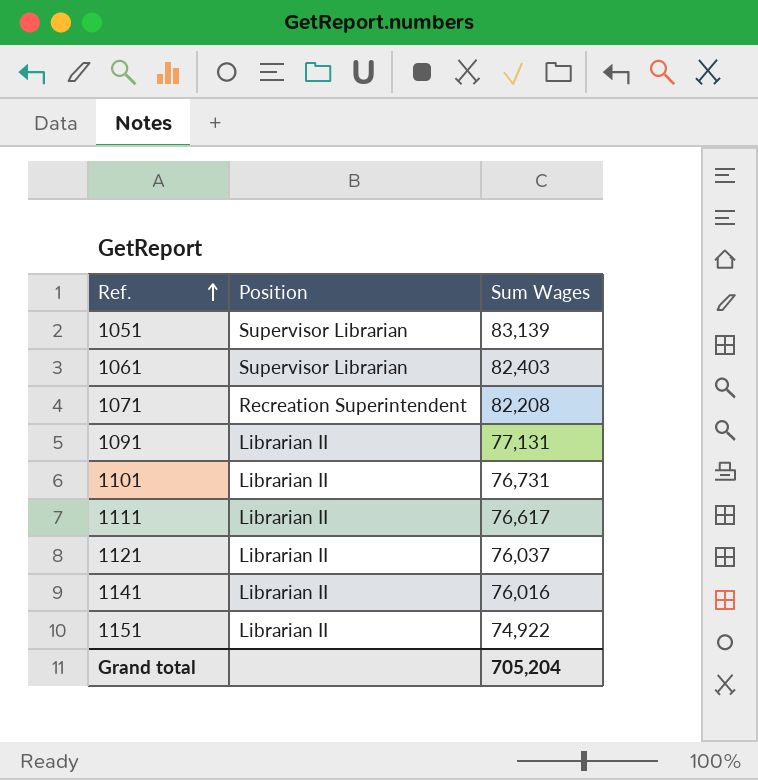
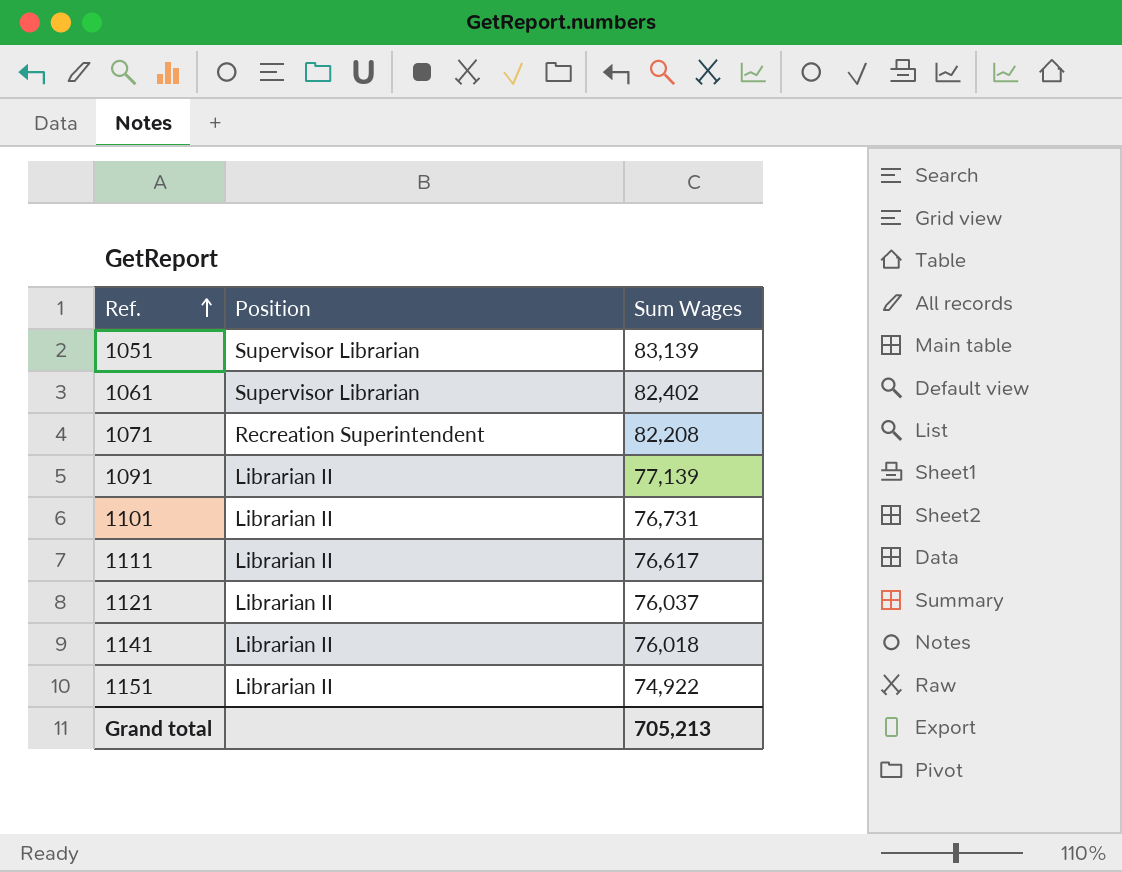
1061 | Sum Wages: 82,403 -> 82,402
1091 | Sum Wages: 77,131 -> 77,139
1141 | Sum Wages: 76,016 -> 76,018
Grand total | Sum Wages: 705,204 -> 705,213

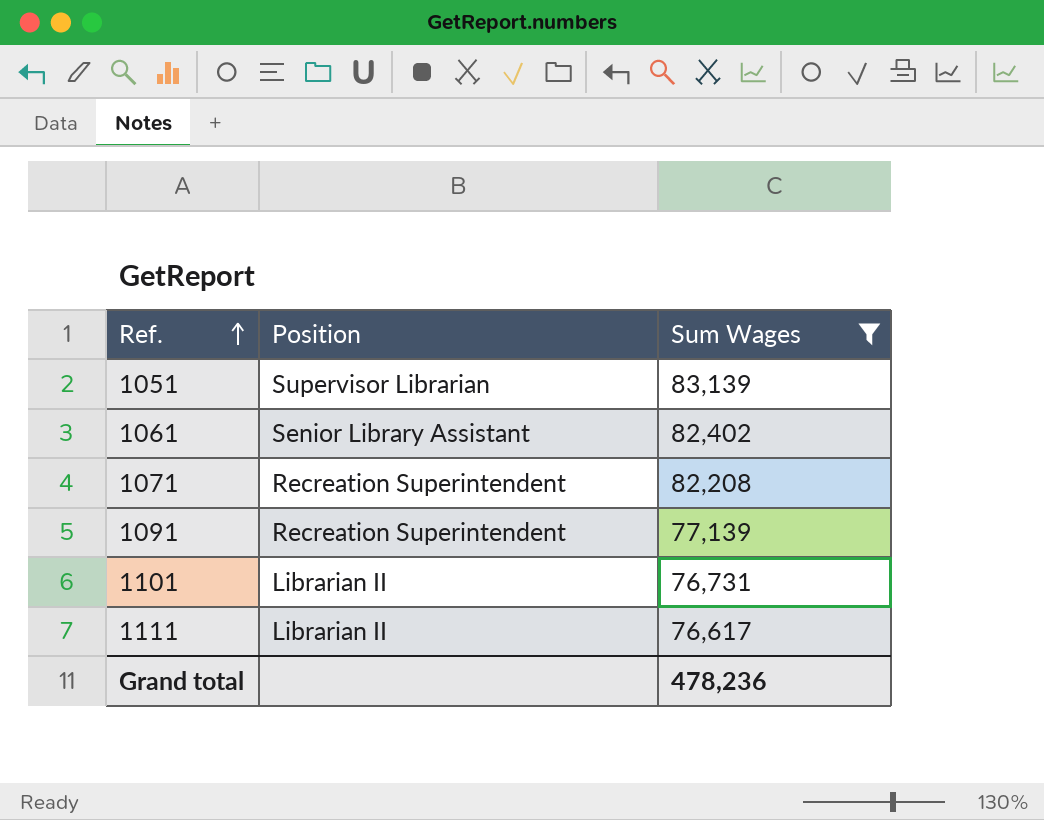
filter: none -> Sum Wages >= 76,617
1061 | Position: Supervisor Librarian -> Senior Library Assistant
1091 | Position: Librarian II -> Recreation Superintendent
Grand total | Sum Wages: 705,213 -> 478,236

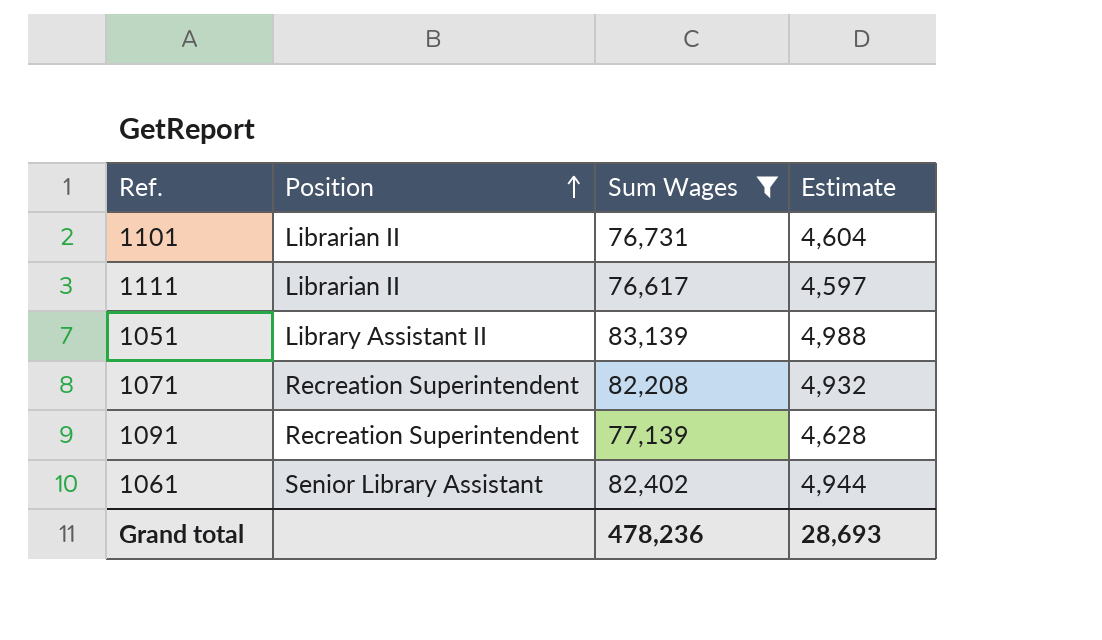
row order: Ref. ascending -> Position ascending
column Estimate | formula: none -> [Sum Wages] * 0.06
1051 | Position: Supervisor Librarian -> Library Assistant II

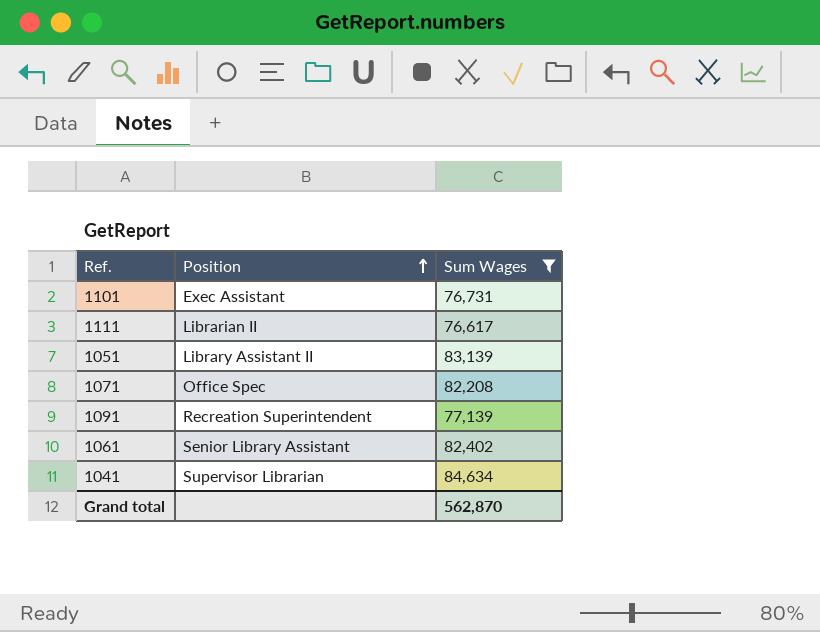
column Estimate | formula: [Sum Wages] * 0.06 -> none
1101 | Position: Librarian II -> Exec Assistant
1071 | Position: Recreation Superintendent -> Office Spec
row 1041: none -> Supervisor Librarian | 84,634
Grand total | Sum Wages: 478,236 -> 562,870

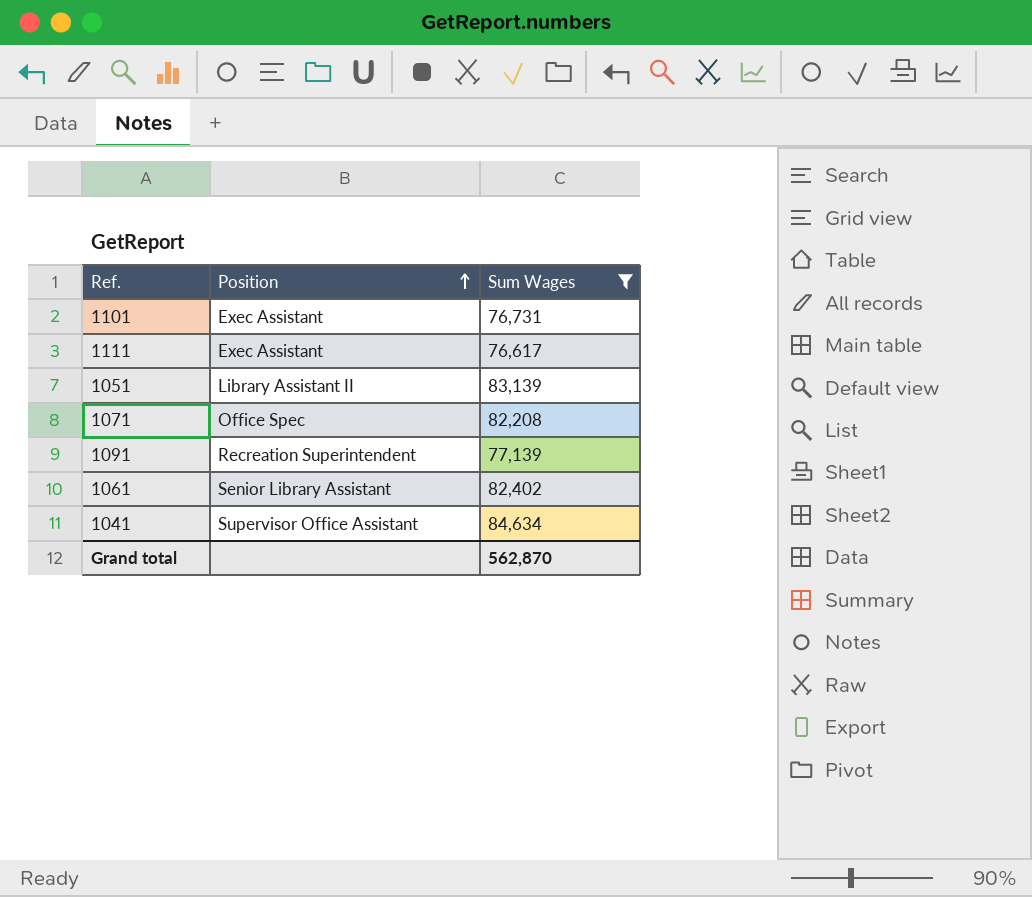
1111 | Position: Librarian II -> Exec Assistant
1041 | Position: Supervisor Librarian -> Supervisor Office Assistant

